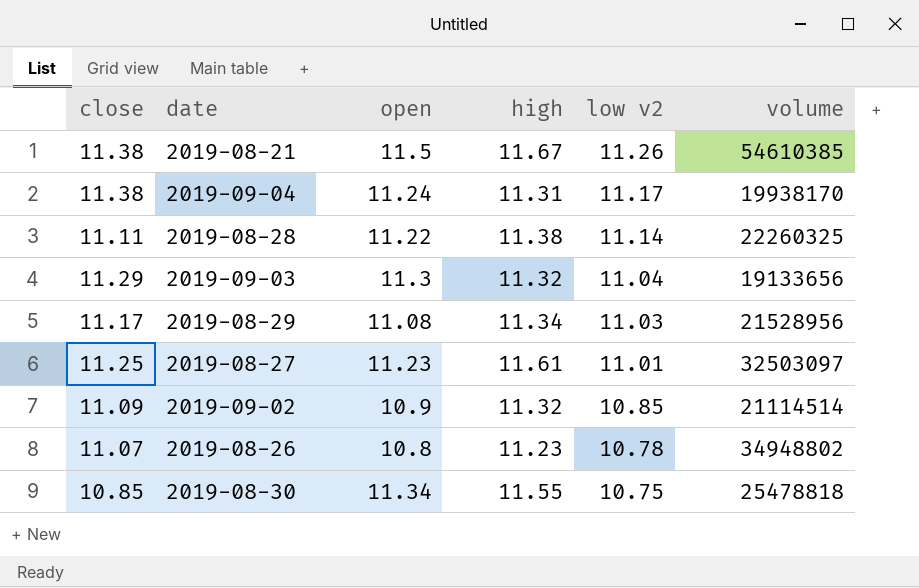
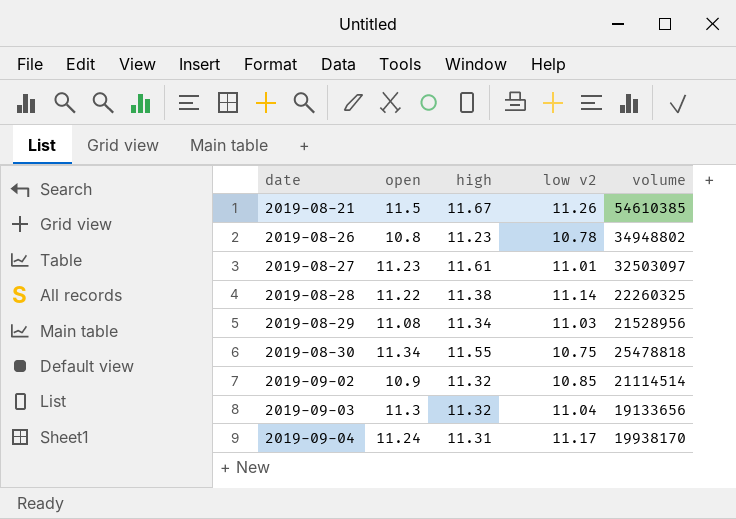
row order: low v2 descending -> date ascending
column close | position: 1 -> none

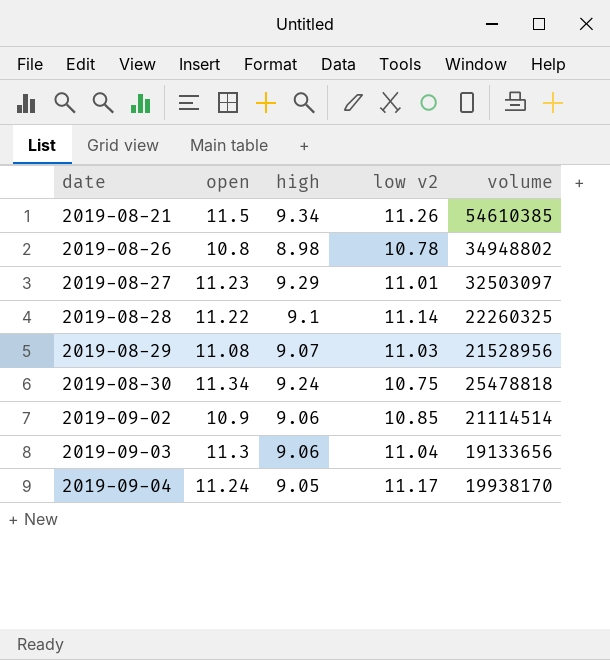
2019-08-21 | high: 11.67 -> 9.34
2019-08-26 | high: 11.23 -> 8.98
2019-08-27 | high: 11.61 -> 9.29
2019-08-28 | high: 11.38 -> 9.1
2019-08-29 | high: 11.34 -> 9.07
2019-08-30 | high: 11.55 -> 9.24
2019-09-02 | high: 11.32 -> 9.06
2019-09-03 | high: 11.32 -> 9.06
2019-09-04 | high: 11.31 -> 9.05

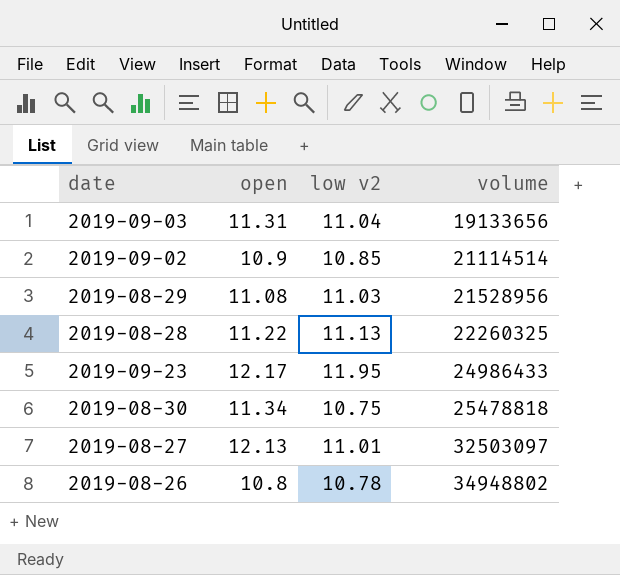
row order: date ascending -> volume ascending
column high | position: 3 -> none
row 2019-08-21: 11.5 | 9.34 | 11.26 | 54610385 -> none
row 2019-09-04: 11.24 | 9.05 | 11.17 | 19938170 -> none
2019-09-03 | open: 11.3 -> 11.31
2019-08-28 | low v2: 11.14 -> 11.13
row 2019-09-23: none -> 12.17 | 11.95 | 24986433
2019-08-27 | open: 11.23 -> 12.13

